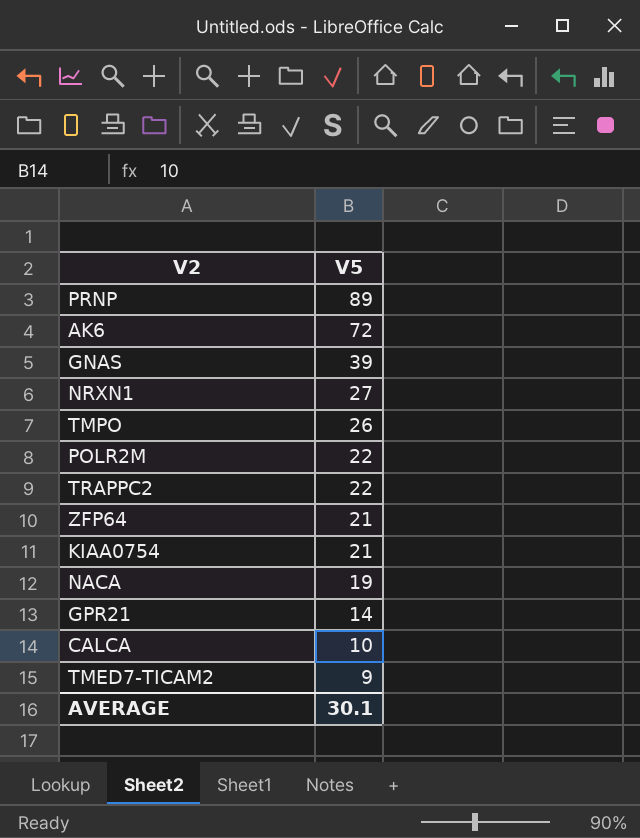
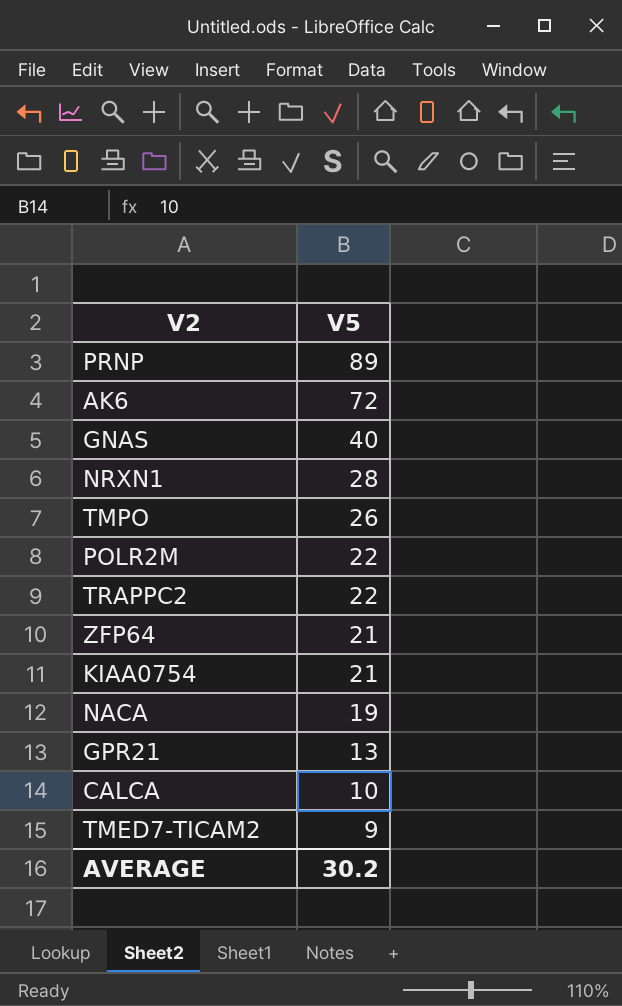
GNAS | V5: 39 -> 40
NRXN1 | V5: 27 -> 28
GPR21 | V5: 14 -> 13
AVERAGE | V5: 30.1 -> 30.2

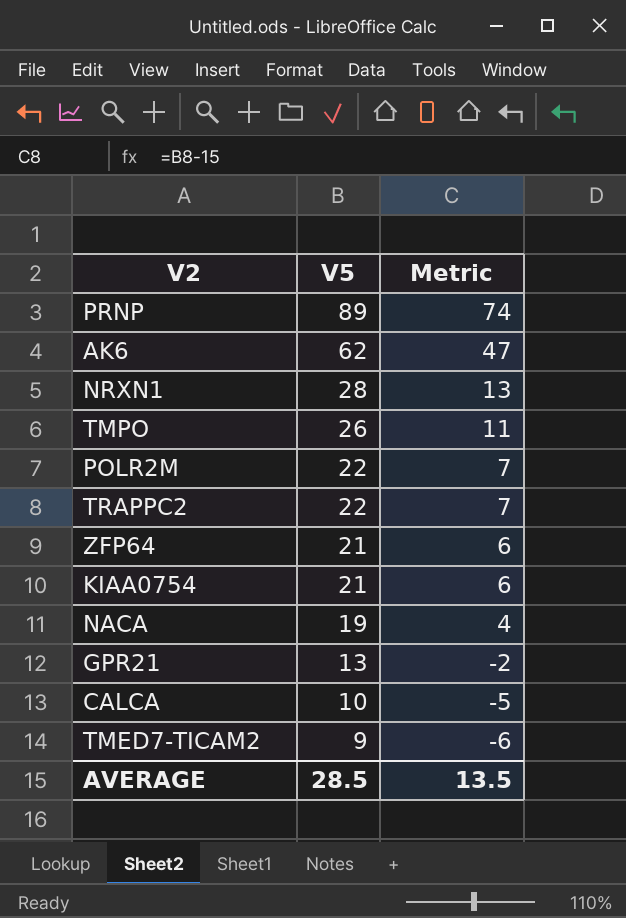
column Metric | formula: none -> [V5] - 15
row GNAS: 40 -> none
AK6 | V5: 72 -> 62
AVERAGE | V5: 30.2 -> 28.5

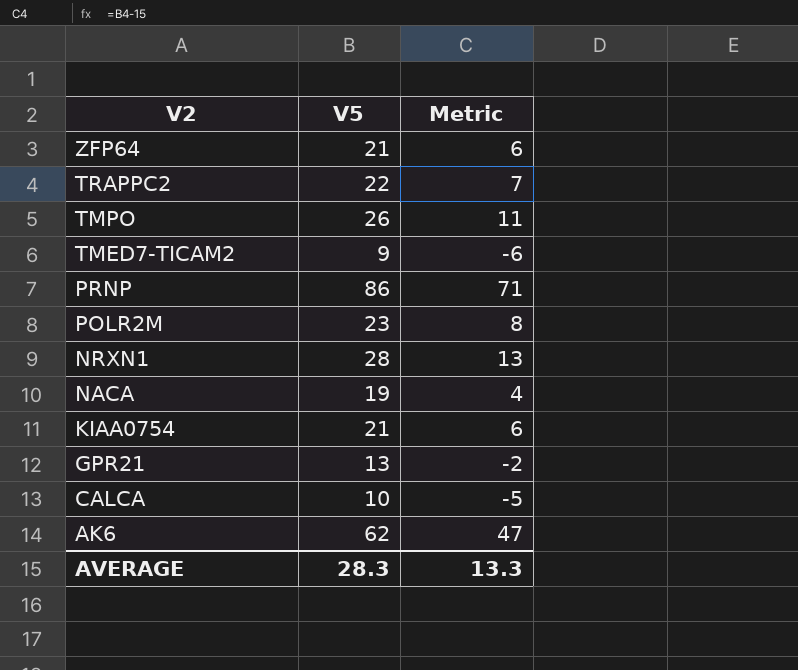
row order: V5 descending -> V2 descending
PRNP | V5: 89 -> 86
PRNP | Metric: 74 -> 71
POLR2M | V5: 22 -> 23
POLR2M | Metric: 7 -> 8
AVERAGE | V5: 28.5 -> 28.3
AVERAGE | Metric: 13.5 -> 13.3

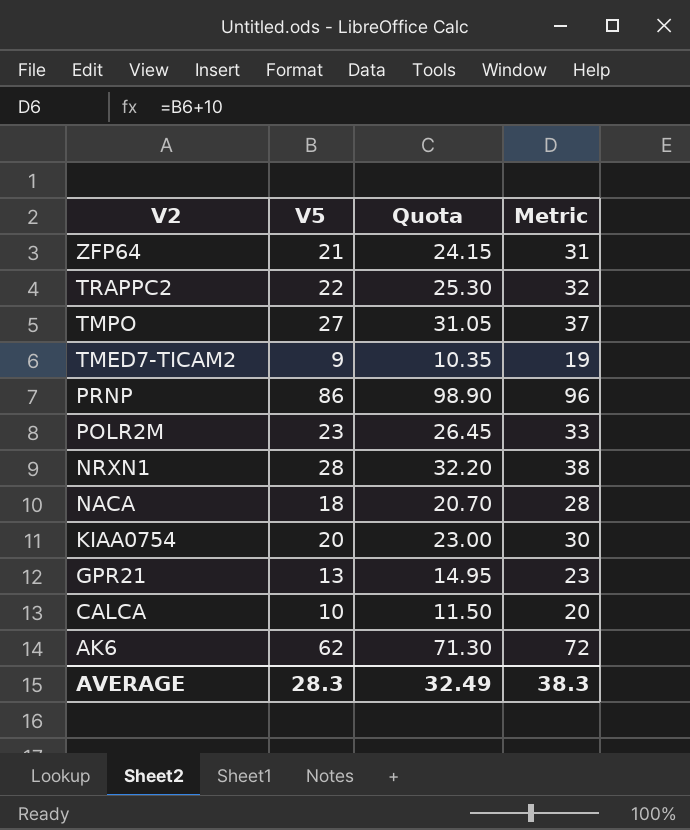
column Quota | formula: none -> [V5] * 1.15
column Metric | formula: [V5] - 15 -> [V5] + 10
TMPO | V5: 26 -> 27
NACA | V5: 19 -> 18
KIAA0754 | V5: 21 -> 20
AVERAGE | Metric: 13.3 -> 38.3

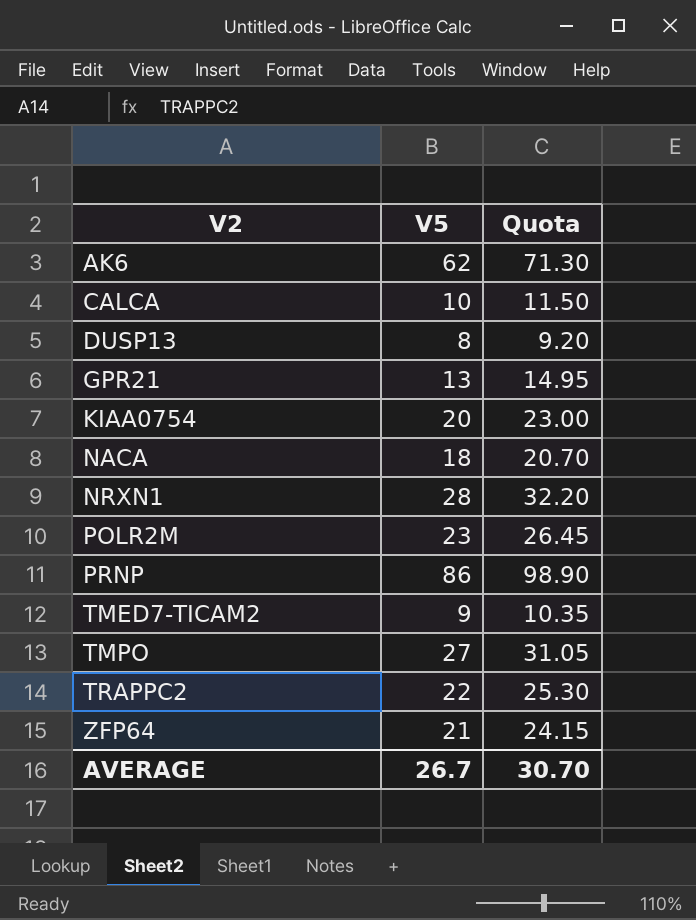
row order: V2 descending -> V2 ascending
column Metric | formula: [V5] + 10 -> none
row DUSP13: none -> 8 | 9.20
AVERAGE | V5: 28.3 -> 26.7
AVERAGE | Quota: 32.49 -> 30.70

